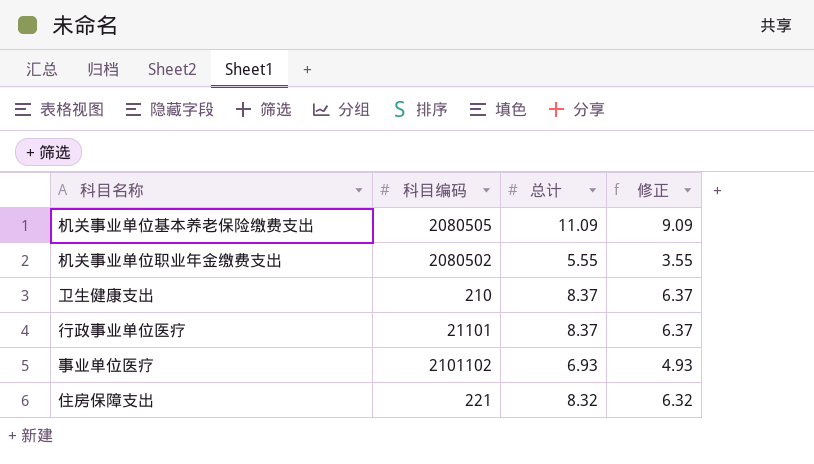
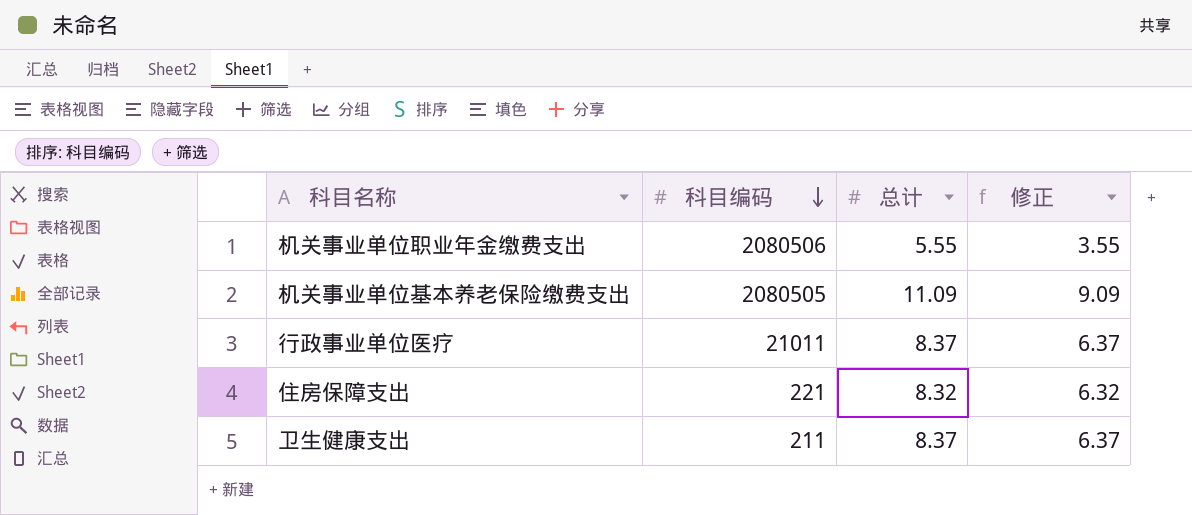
row order: none -> 科目编码 descending
row 事业单位医疗: 2101102 | 6.93 | 4.93 -> none
机关事业单位职业年金缴费支出 | 科目编码: 2080502 -> 2080506
行政事业单位医疗 | 科目编码: 21101 -> 21011
卫生健康支出 | 科目编码: 210 -> 211

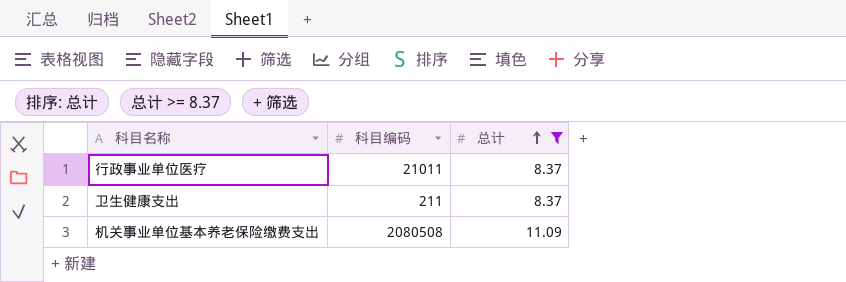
filter: none -> 总计 >= 8.37
row order: 科目编码 descending -> 总计 ascending
column 修正 | formula: [总计] - 2 -> none
机关事业单位基本养老保险缴费支出 | 科目编码: 2080505 -> 2080508

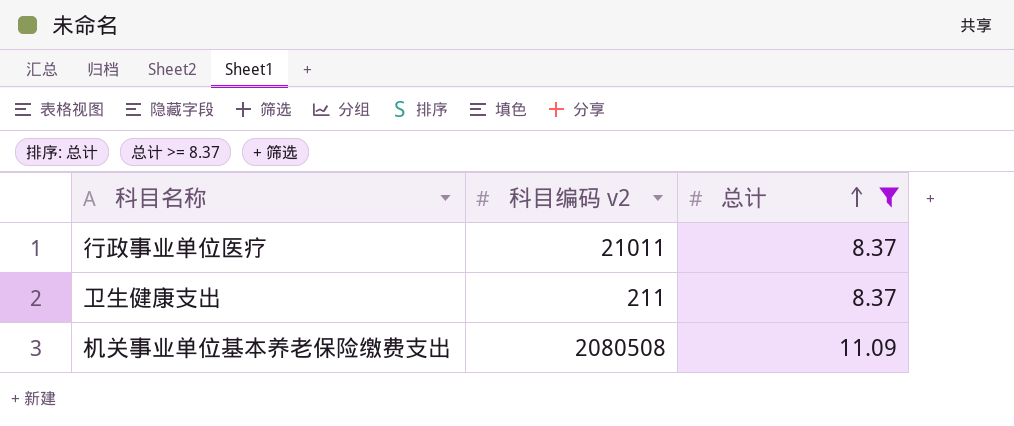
column name: 科目编码 -> 科目编码 v2

